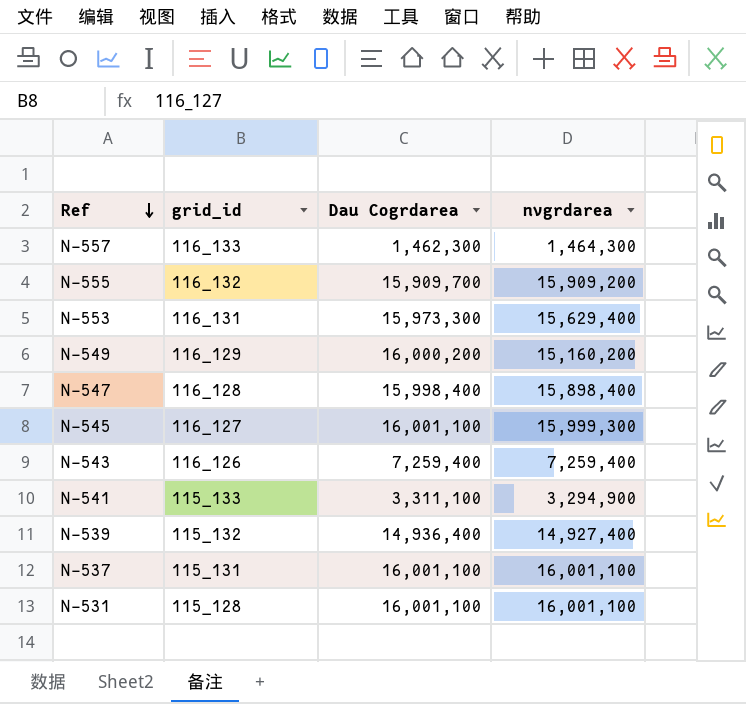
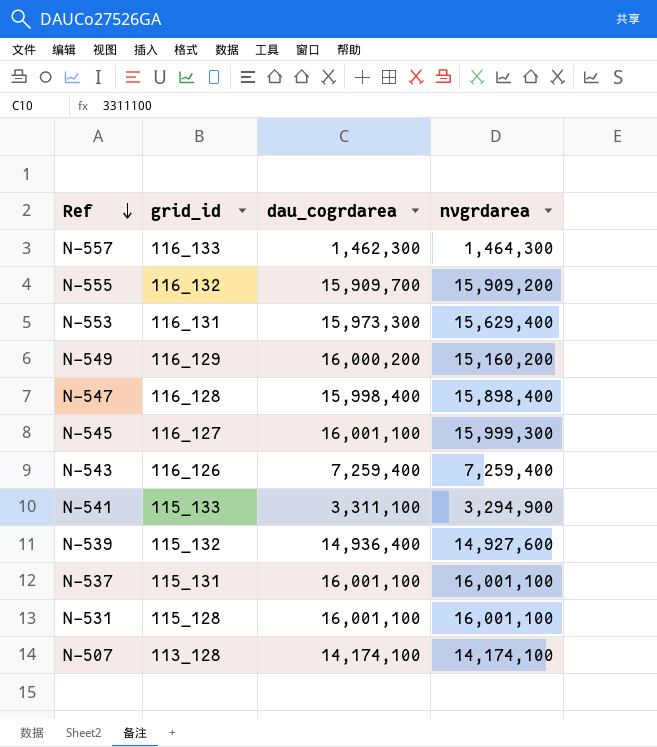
column name: Dau Cogrdarea -> dau_cogrdarea
N-539 | nvgrdarea: 14,927,400 -> 14,927,600
row N-507: none -> 113_128 | 14,174,100 | 14,174,100

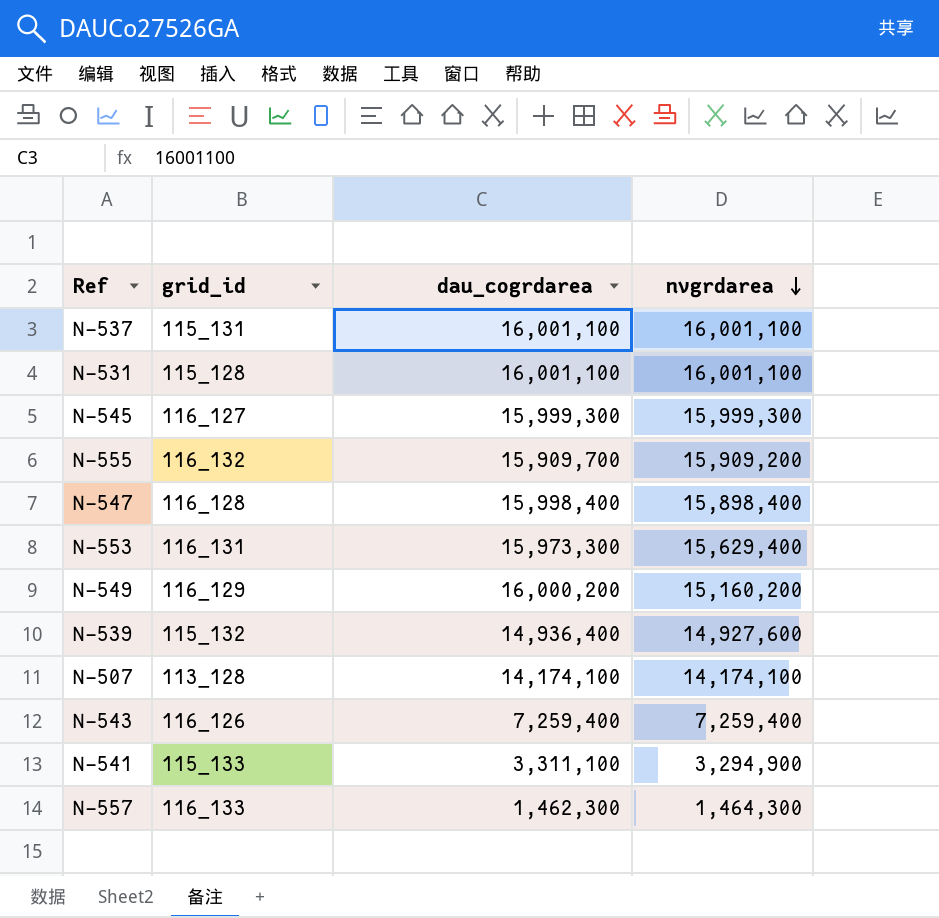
row order: Ref descending -> nvgrdarea descending
N-545 | dau_cogrdarea: 16,001,100 -> 15,999,300

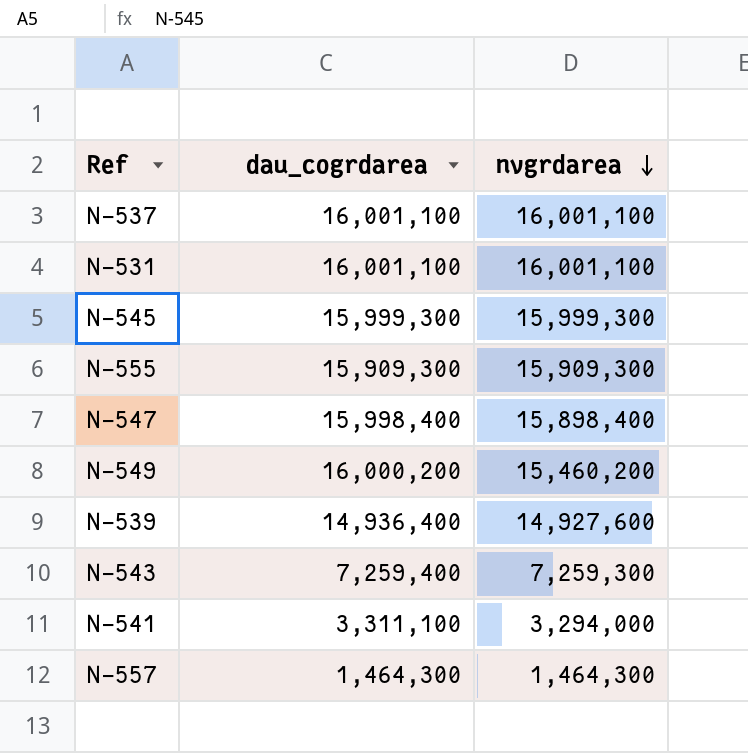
column grid_id | position: 2 -> none
row N-553: 116_131 | 15,973,300 | 15,629,400 -> none
row N-507: 113_128 | 14,174,100 | 14,174,100 -> none
N-555 | dau_cogrdarea: 15,909,700 -> 15,909,300
N-555 | nvgrdarea: 15,909,200 -> 15,909,300
N-549 | nvgrdarea: 15,160,200 -> 15,460,200
N-543 | nvgrdarea: 7,259,400 -> 7,259,300
N-541 | nvgrdarea: 3,294,900 -> 3,294,000
N-557 | dau_cogrdarea: 1,462,300 -> 1,464,300

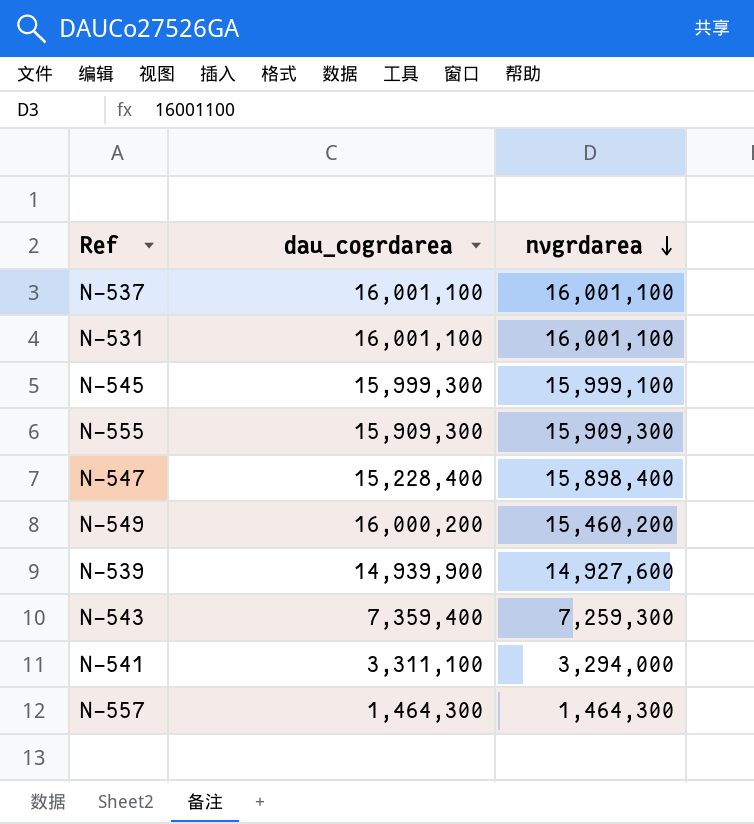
N-545 | nvgrdarea: 15,999,300 -> 15,999,100
N-547 | dau_cogrdarea: 15,998,400 -> 15,228,400
N-539 | dau_cogrdarea: 14,936,400 -> 14,939,900
N-543 | dau_cogrdarea: 7,259,400 -> 7,359,400

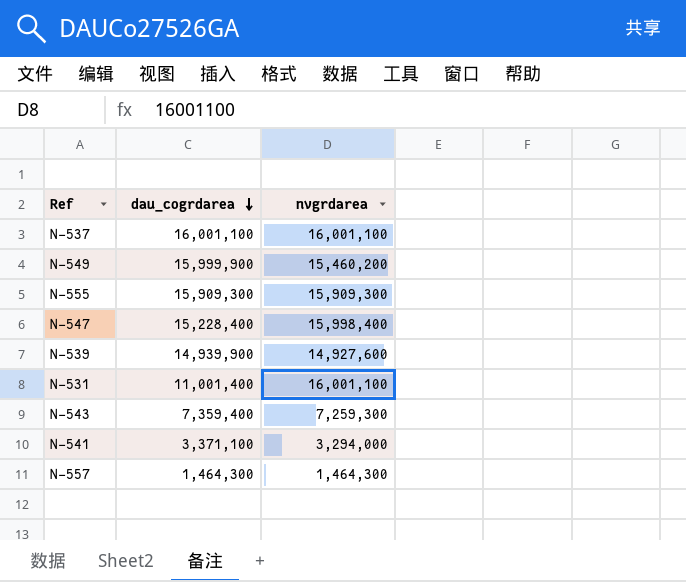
row order: nvgrdarea descending -> dau_cogrdarea descending
row N-545: 15,999,300 | 15,999,100 -> none
N-549 | dau_cogrdarea: 16,000,200 -> 15,999,900
N-547 | nvgrdarea: 15,898,400 -> 15,998,400
N-531 | dau_cogrdarea: 16,001,100 -> 11,001,400
N-541 | dau_cogrdarea: 3,311,100 -> 3,371,100

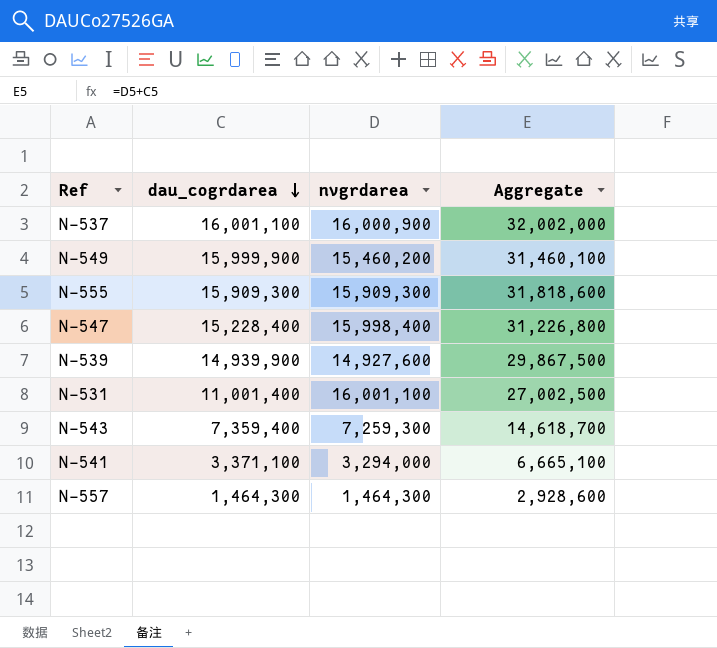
column Aggregate | formula: none -> [dau_cogrdarea] + [nvgrdarea]
N-537 | nvgrdarea: 16,001,100 -> 16,000,900

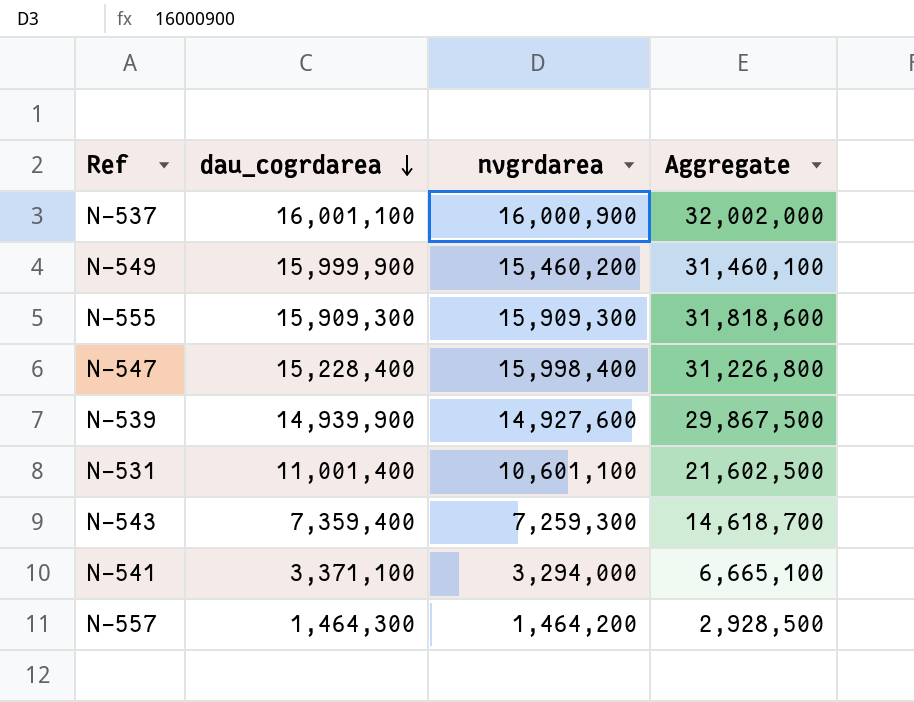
N-531 | nvgrdarea: 16,001,100 -> 10,601,100
N-531 | Aggregate: 27,002,500 -> 21,602,500
N-557 | nvgrdarea: 1,464,300 -> 1,464,200
N-557 | Aggregate: 2,928,600 -> 2,928,500

